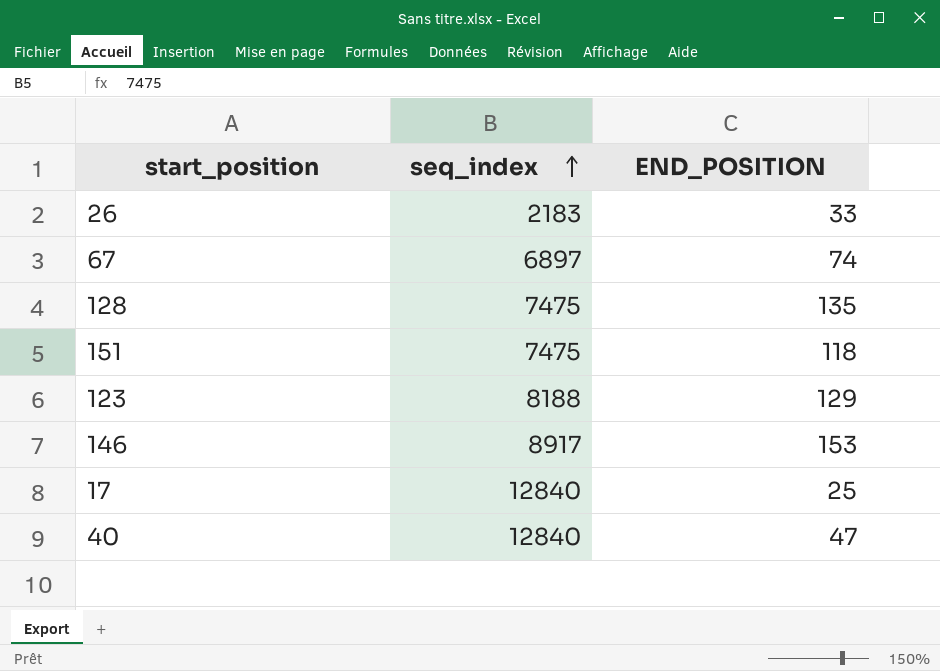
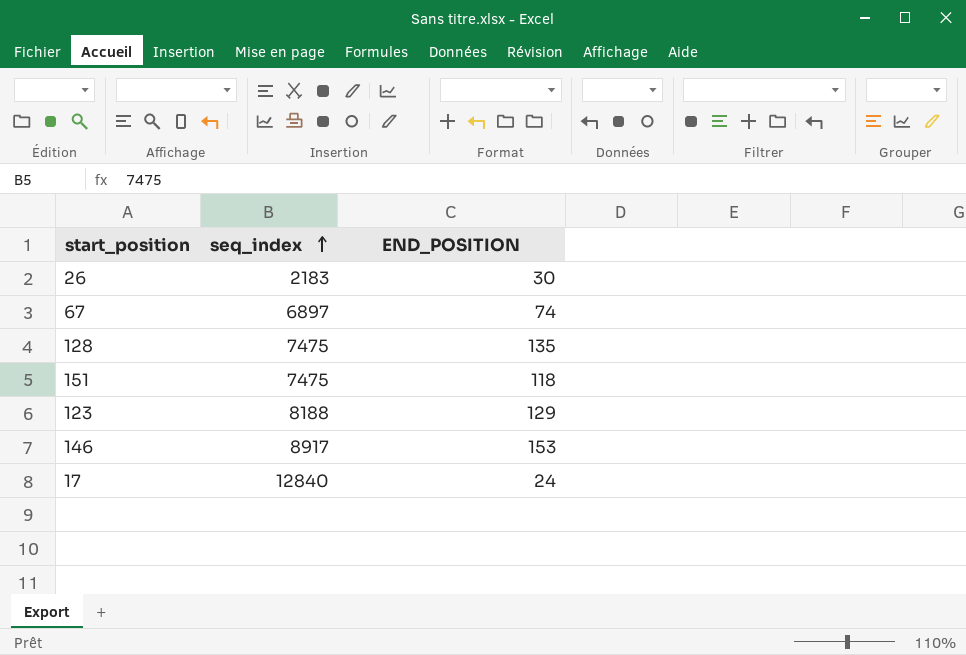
row 40: 12840 | 47 -> none
26 | END_POSITION: 33 -> 30
17 | END_POSITION: 25 -> 24

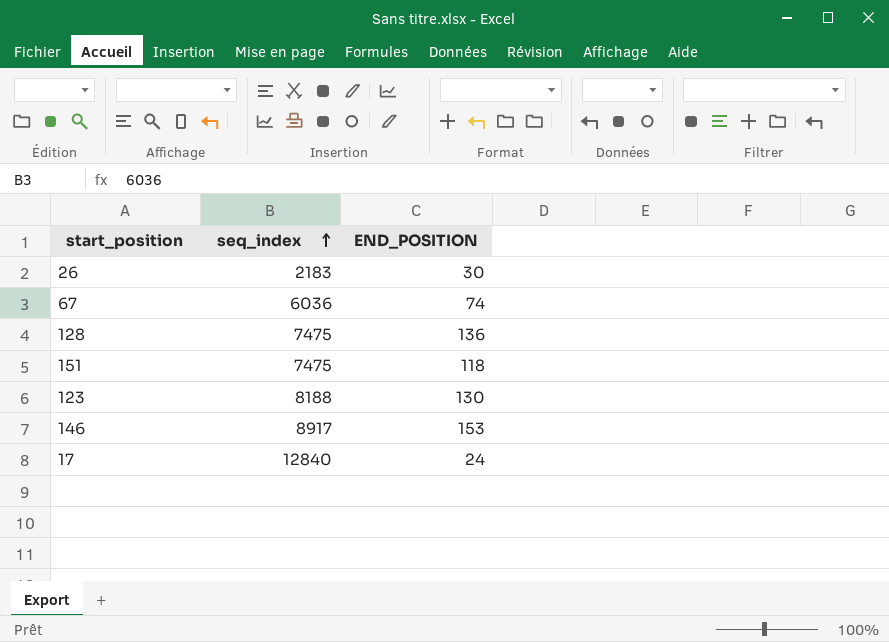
67 | seq_index: 6897 -> 6036
128 | END_POSITION: 135 -> 136
123 | END_POSITION: 129 -> 130

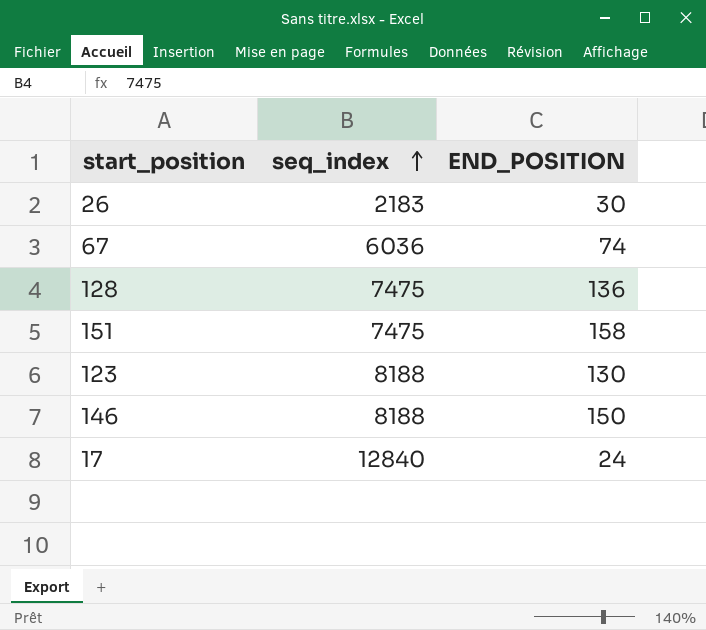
151 | END_POSITION: 118 -> 158
146 | seq_index: 8917 -> 8188
146 | END_POSITION: 153 -> 150

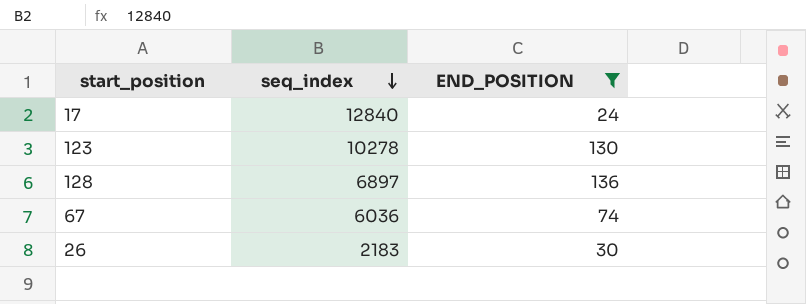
filter: none -> END_POSITION <= 136
row order: seq_index ascending -> seq_index descending
123 | seq_index: 8188 -> 10278
128 | seq_index: 7475 -> 6897

